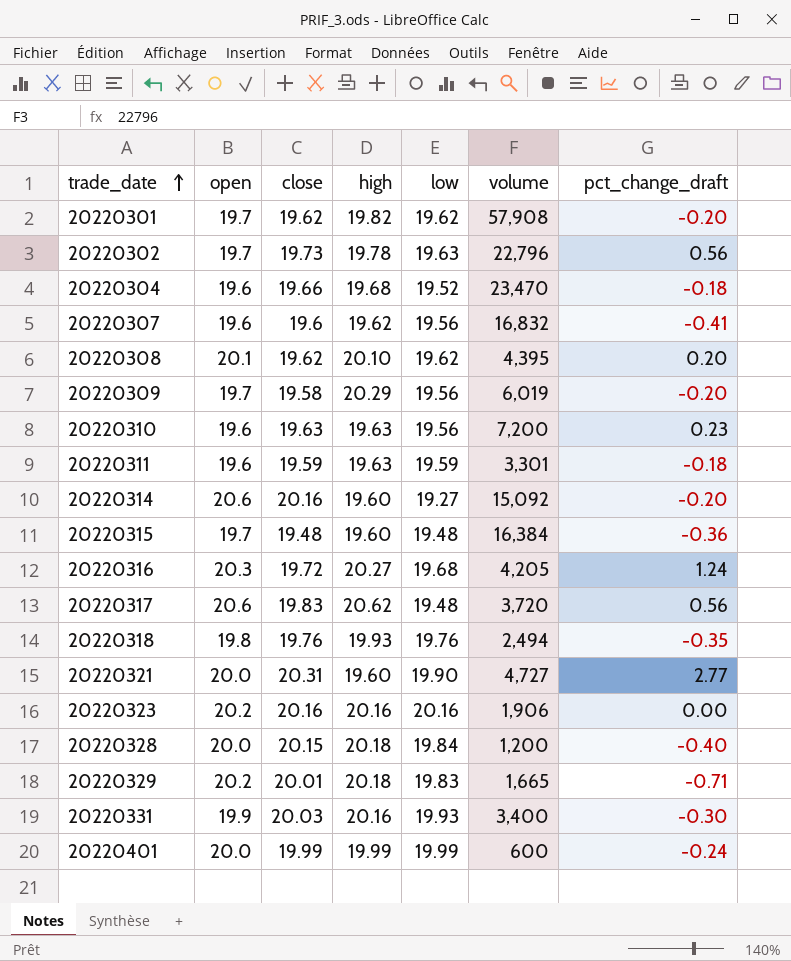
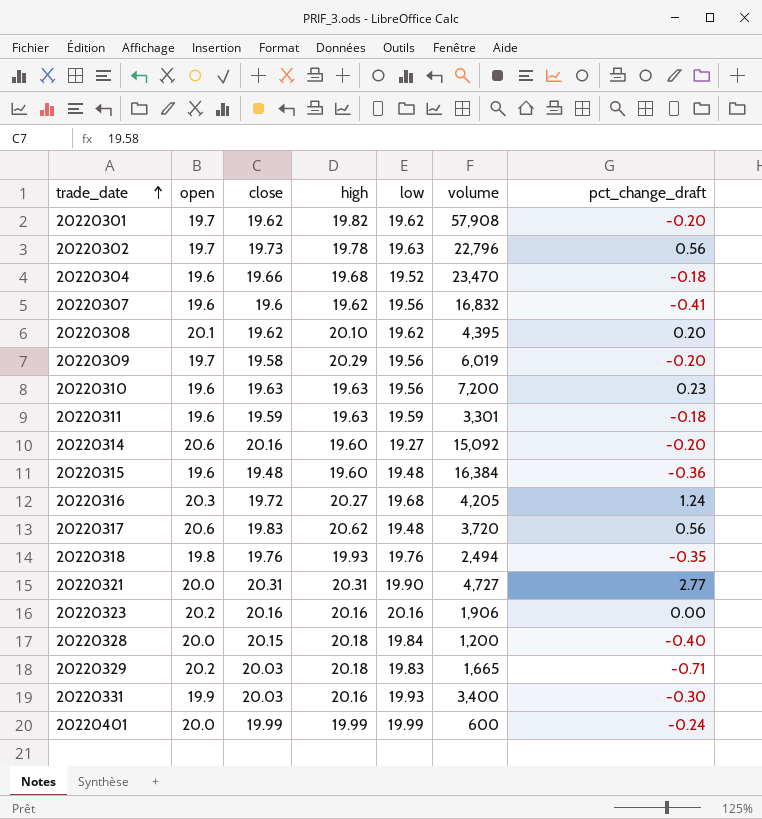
20220315 | open: 19.7 -> 19.6
20220321 | high: 19.60 -> 20.31
20220329 | close: 20.01 -> 20.03

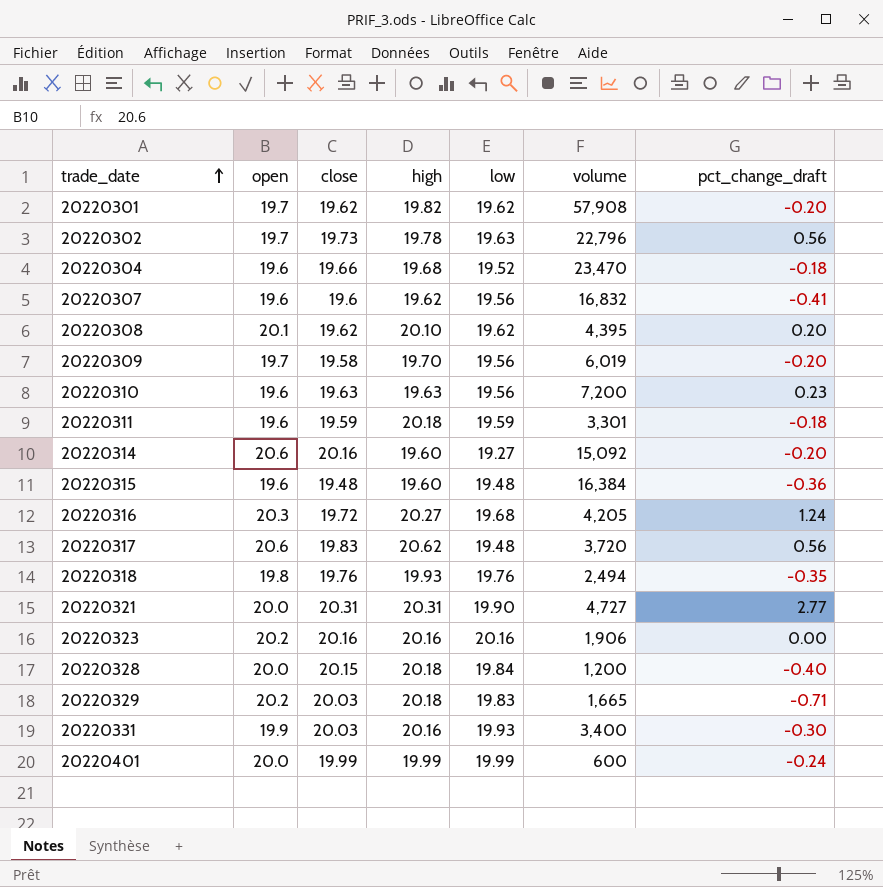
20220309 | high: 20.29 -> 19.70
20220311 | high: 19.63 -> 20.18

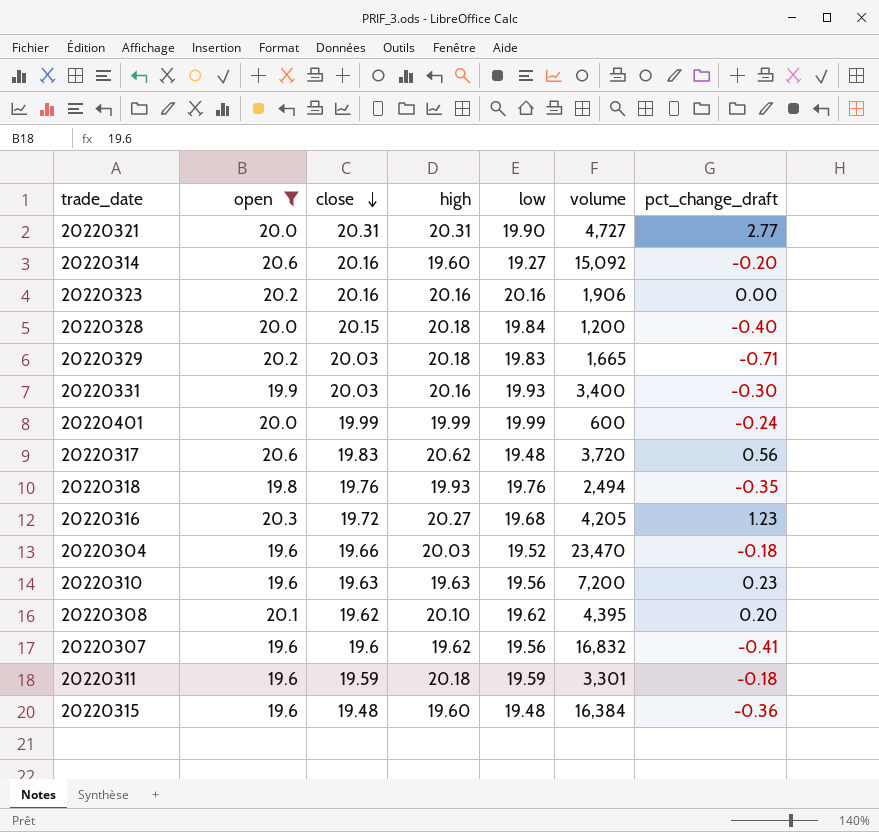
filter: none -> open != 19.7
row order: trade_date ascending -> close descending
20220316 | pct_change_draft: 1.24 -> 1.23
20220304 | high: 19.68 -> 20.03

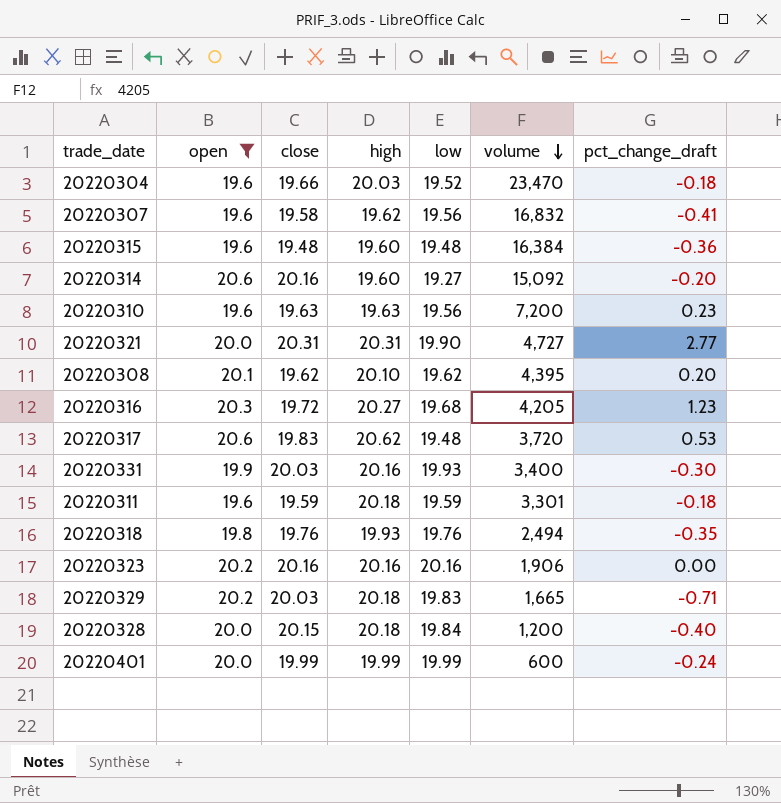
row order: close descending -> volume descending
20220307 | close: 19.6 -> 19.58
20220317 | pct_change_draft: 0.56 -> 0.53

